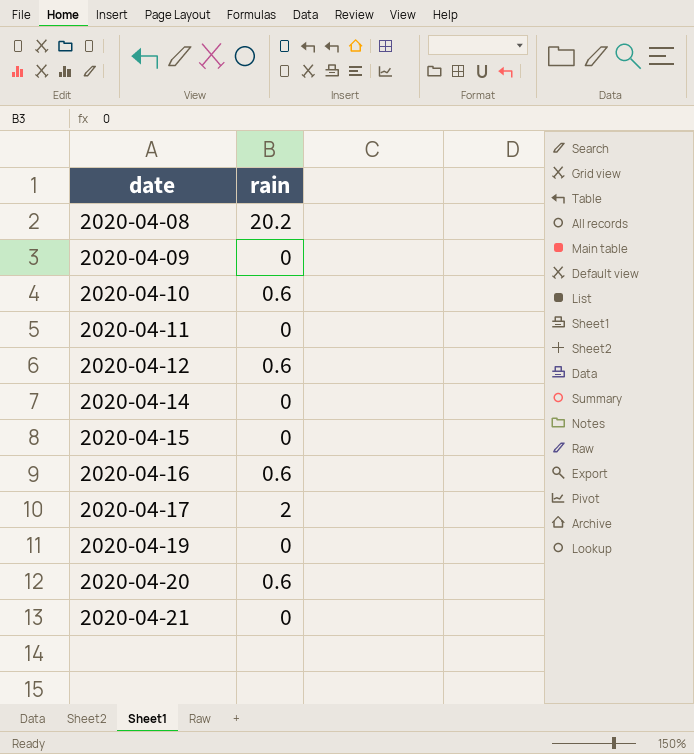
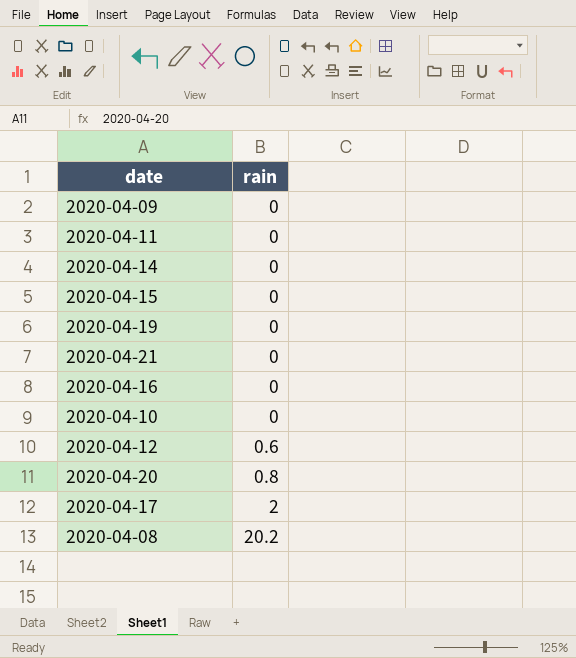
row order: date ascending -> rain ascending
2020-04-16 | rain: 0.6 -> 0
2020-04-10 | rain: 0.6 -> 0
2020-04-20 | rain: 0.6 -> 0.8

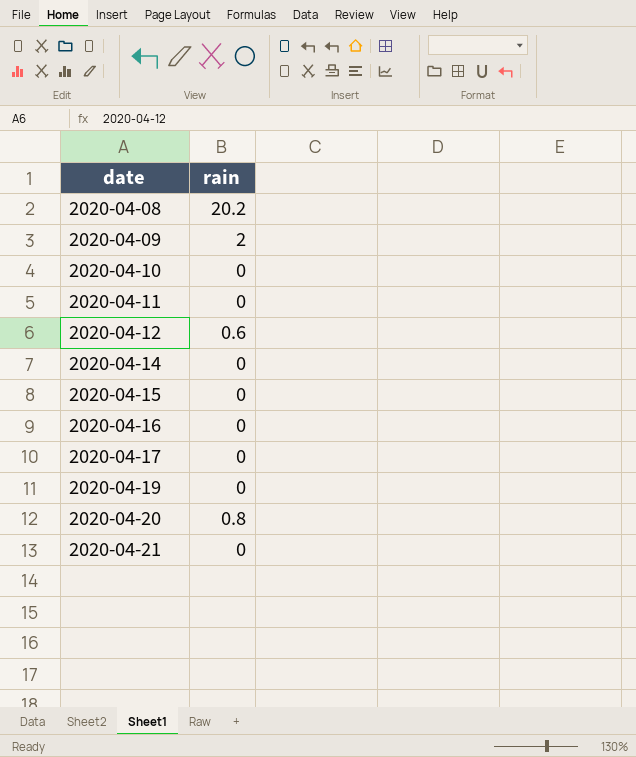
row order: rain ascending -> date ascending
2020-04-09 | rain: 0 -> 2
2020-04-17 | rain: 2 -> 0

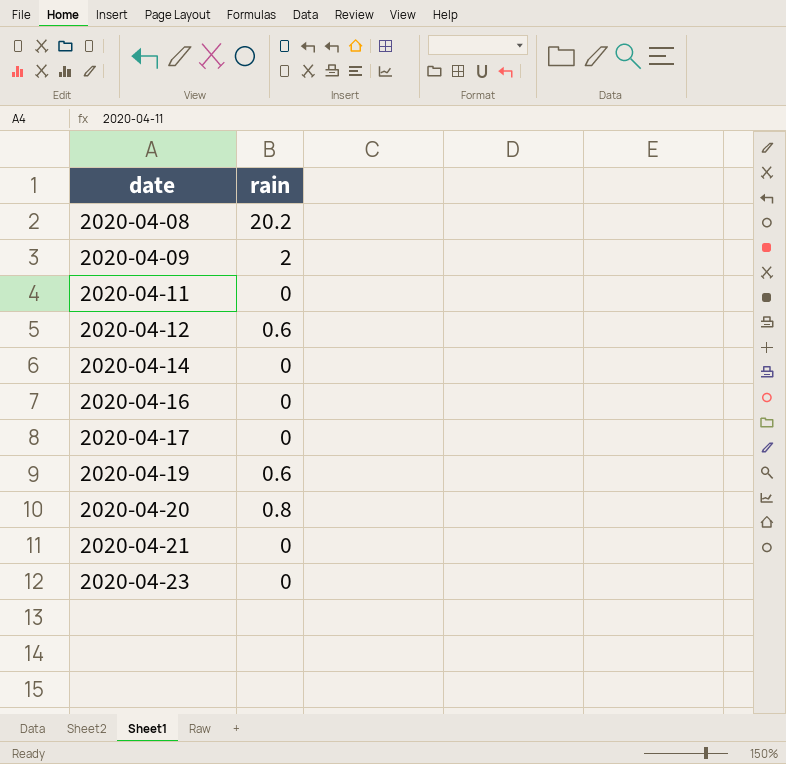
row 2020-04-10: 0 -> none
row 2020-04-15: 0 -> none
2020-04-19 | rain: 0 -> 0.6
row 2020-04-23: none -> 0

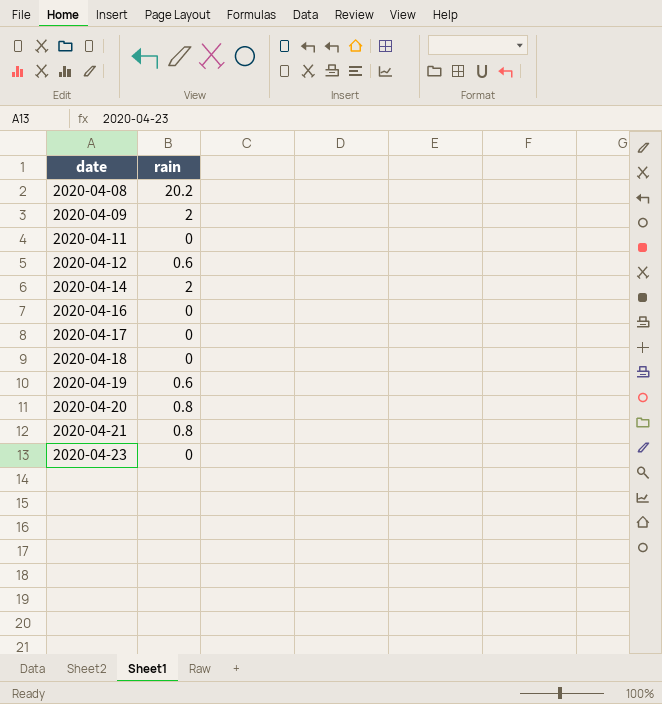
2020-04-14 | rain: 0 -> 2
row 2020-04-18: none -> 0
2020-04-21 | rain: 0 -> 0.8

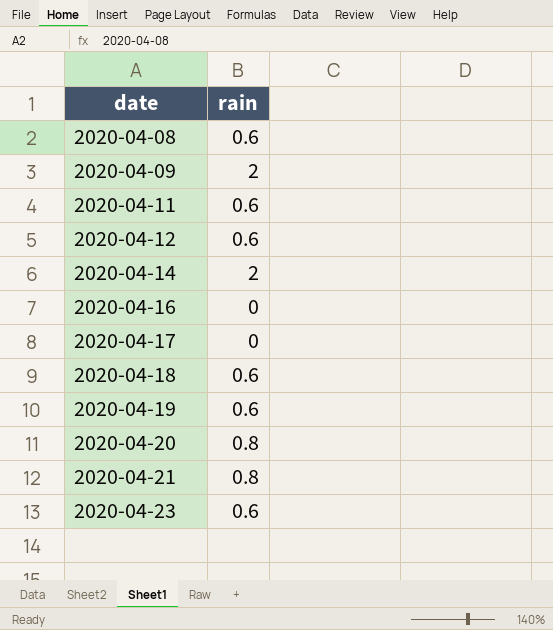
2020-04-08 | rain: 20.2 -> 0.6
2020-04-11 | rain: 0 -> 0.6
2020-04-18 | rain: 0 -> 0.6
2020-04-23 | rain: 0 -> 0.6

